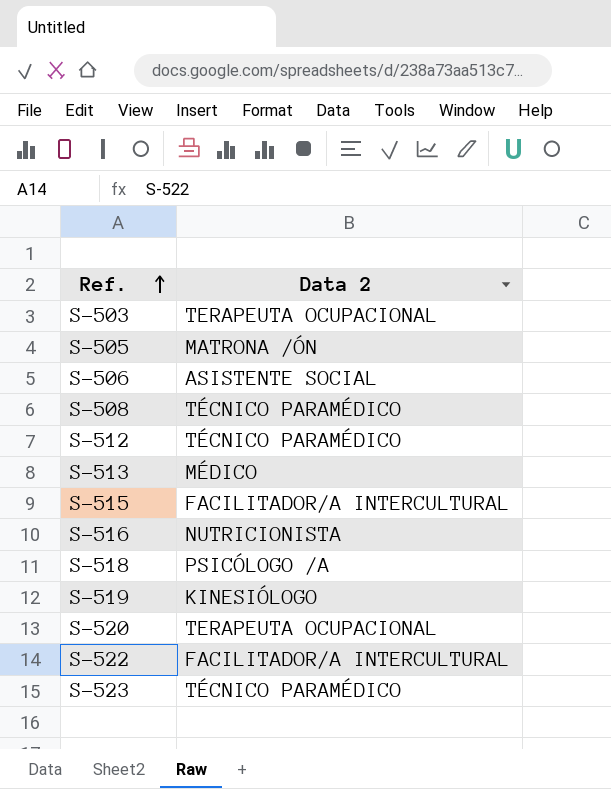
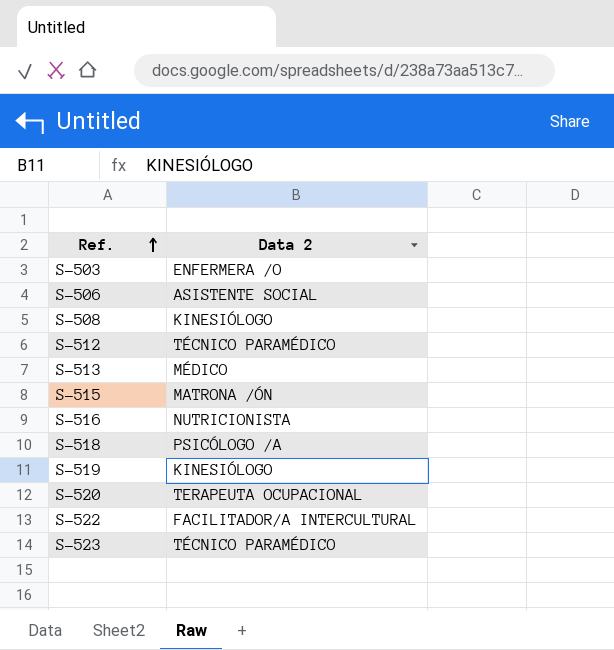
row S-505: MATRONA /ÓN -> none
S-503 | Data 2: TERAPEUTA OCUPACIONAL -> ENFERMERA /O
S-508 | Data 2: TÉCNICO PARAMÉDICO -> KINESIÓLOGO
S-515 | Data 2: FACILITADOR/A INTERCULTURAL -> MATRONA /ÓN

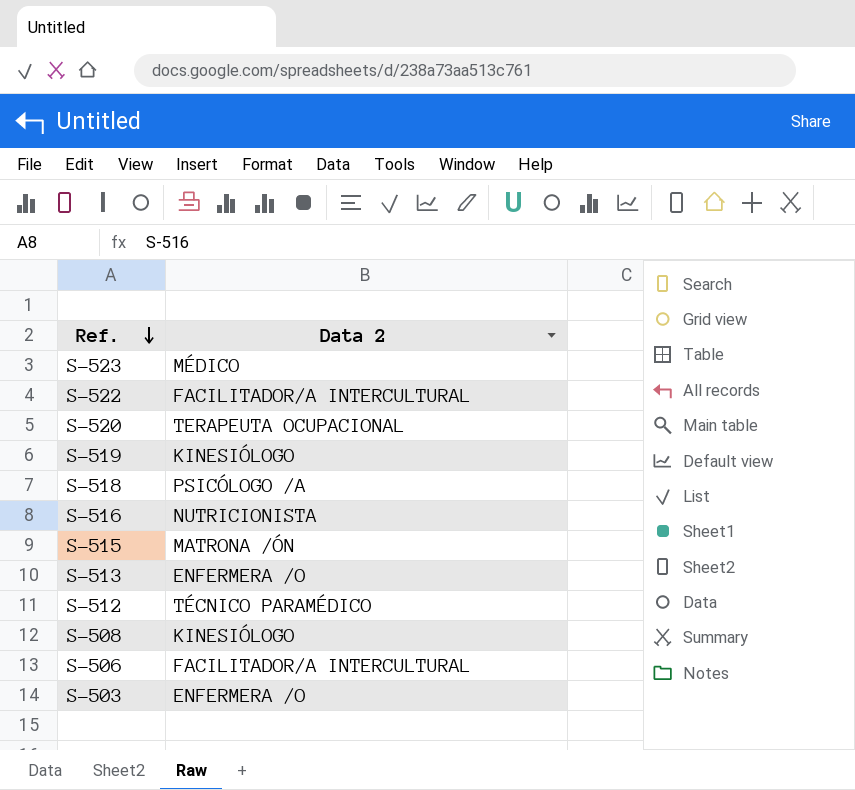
row order: Ref. ascending -> Ref. descending
S-523 | Data 2: TÉCNICO PARAMÉDICO -> MÉDICO
S-513 | Data 2: MÉDICO -> ENFERMERA /O
S-506 | Data 2: ASISTENTE SOCIAL -> FACILITADOR/A INTERCULTURAL

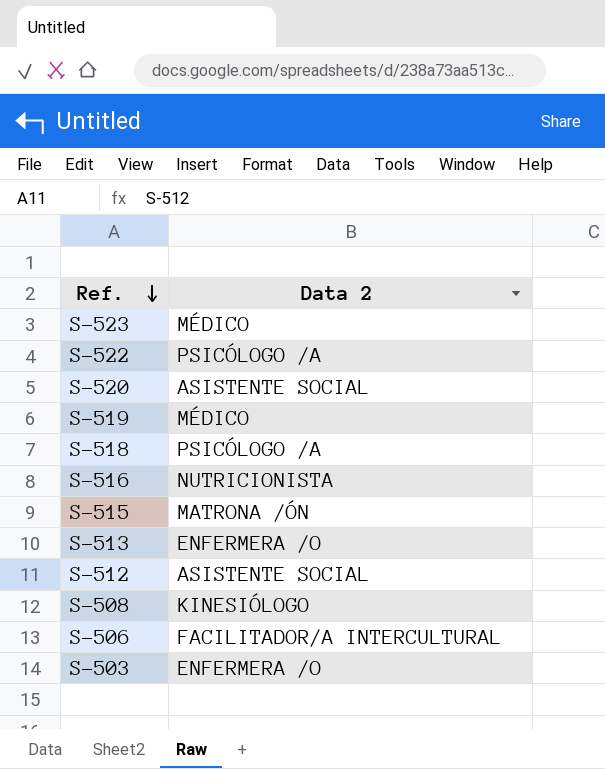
S-522 | Data 2: FACILITADOR/A INTERCULTURAL -> PSICÓLOGO /A
S-520 | Data 2: TERAPEUTA OCUPACIONAL -> ASISTENTE SOCIAL
S-519 | Data 2: KINESIÓLOGO -> MÉDICO
S-512 | Data 2: TÉCNICO PARAMÉDICO -> ASISTENTE SOCIAL

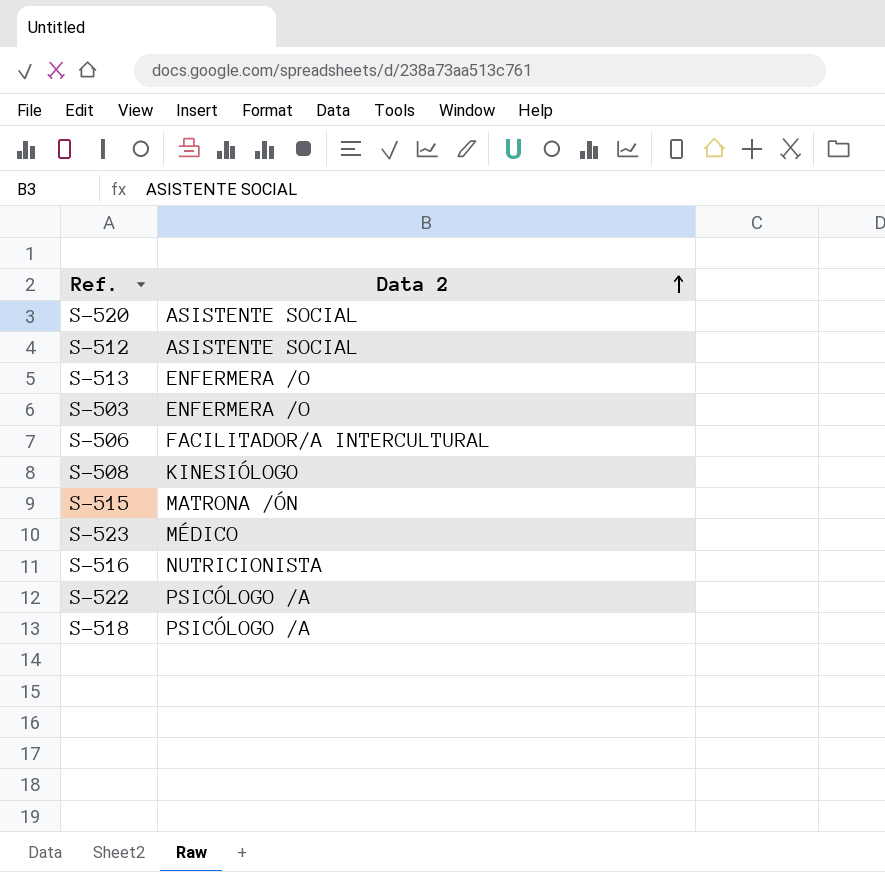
row order: Ref. descending -> Data 2 ascending
row S-519: MÉDICO -> none

